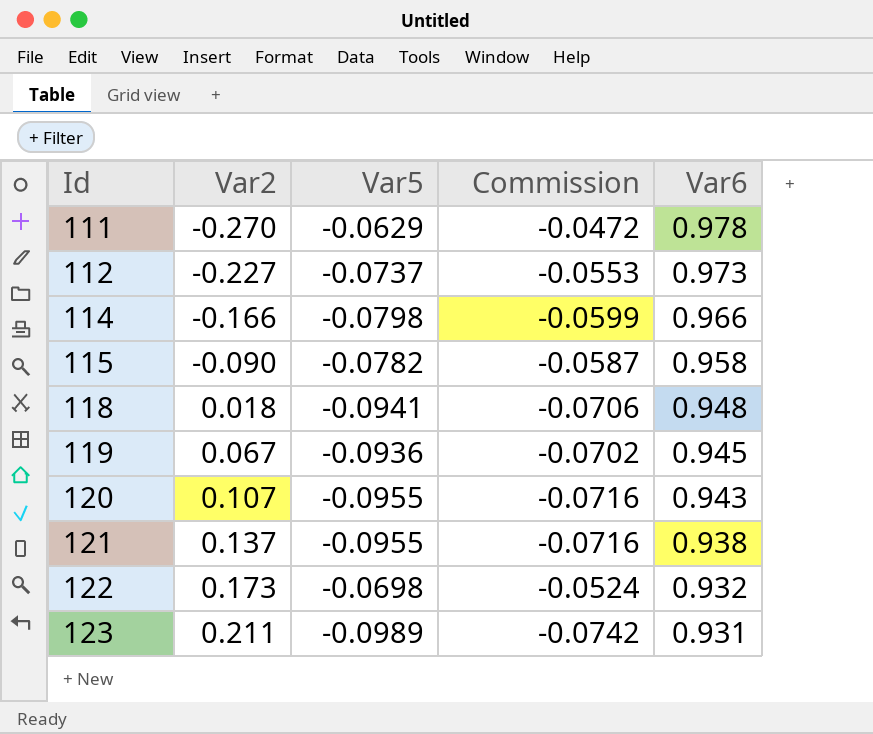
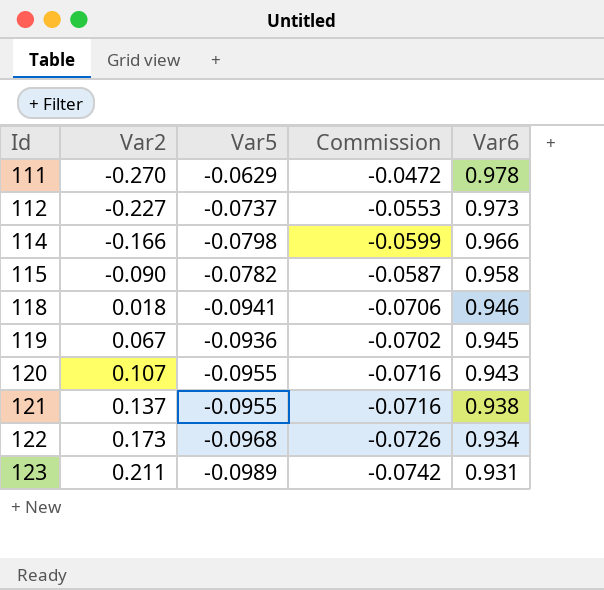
118 | Var6: 0.948 -> 0.946
122 | Var5: -0.0698 -> -0.0968
122 | Commission: -0.0524 -> -0.0726
122 | Var6: 0.932 -> 0.934

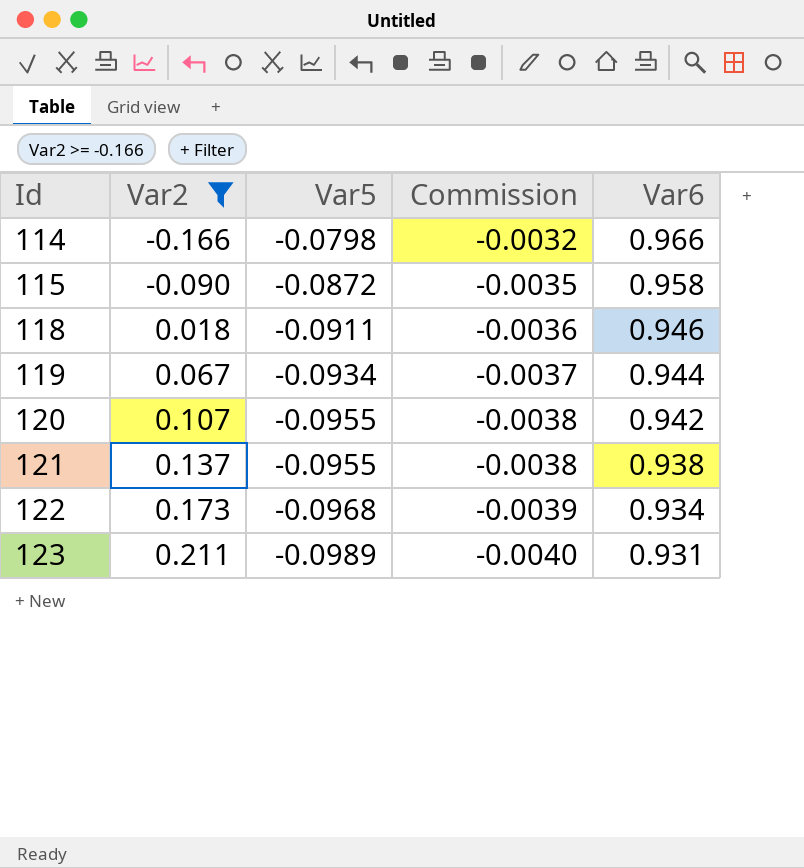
filter: none -> Var2 >= -0.166
column Commission | formula: [Var5] * 0.75 -> [Var5] * 0.04
115 | Var5: -0.0782 -> -0.0872
118 | Var5: -0.0941 -> -0.0911
119 | Var5: -0.0936 -> -0.0934
119 | Var6: 0.945 -> 0.944
120 | Var6: 0.943 -> 0.942

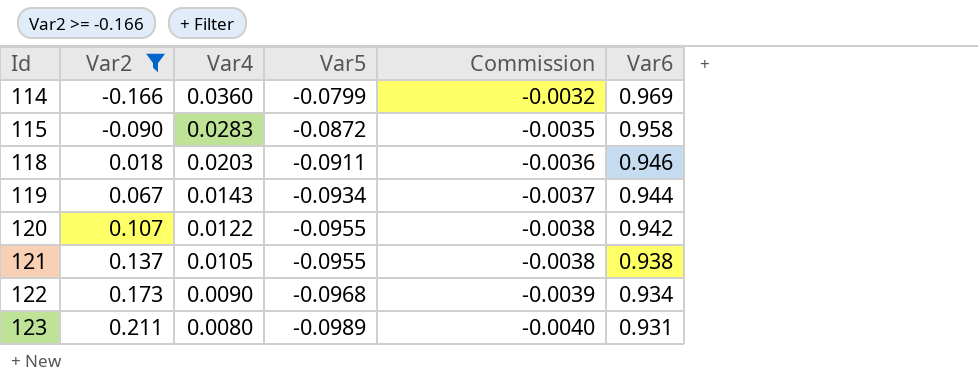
column Var4 | position: none -> 3
114 | Var5: -0.0798 -> -0.0799
114 | Var6: 0.966 -> 0.969

